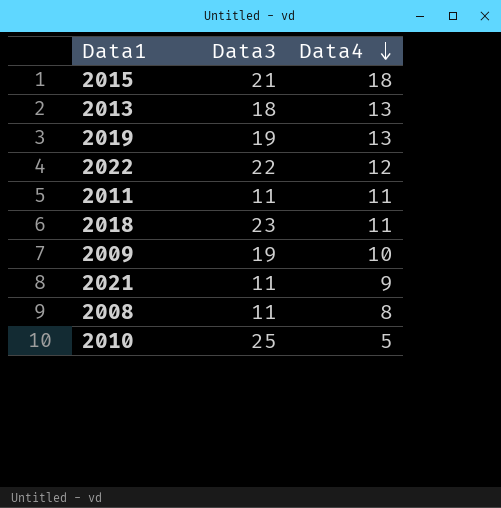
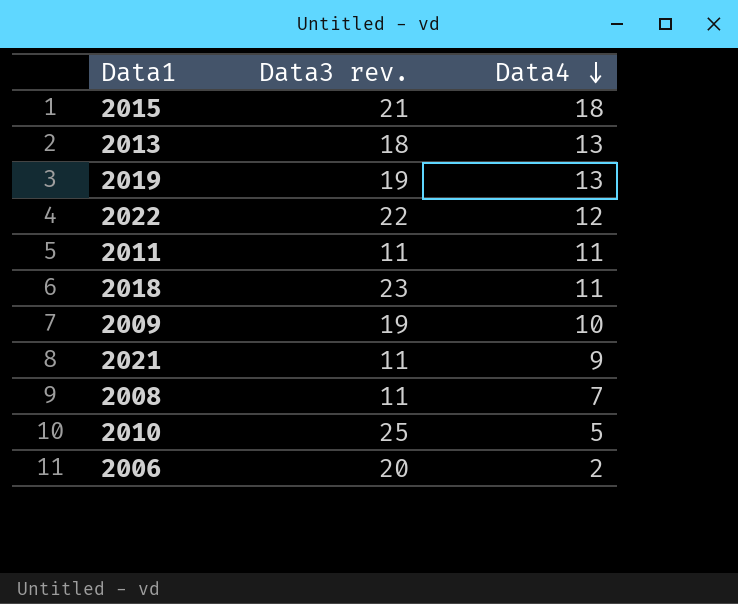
column name: Data3 -> Data3 rev.
2008 | Data4: 8 -> 7
row 2006: none -> 20 | 2

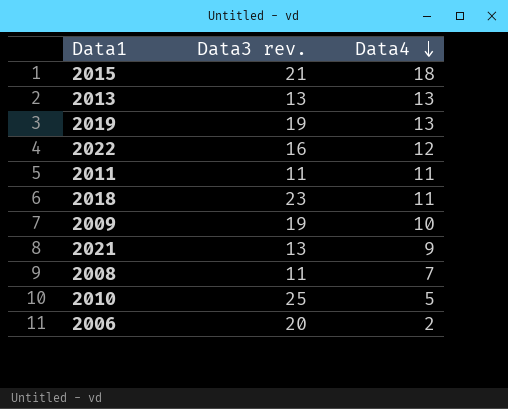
2013 | Data3 rev.: 18 -> 13
2022 | Data3 rev.: 22 -> 16
2021 | Data3 rev.: 11 -> 13

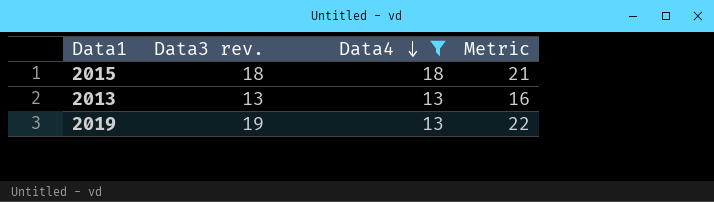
filter: none -> Data4 >= 13
column Metric | formula: none -> [Data3 rev.] + 3
2015 | Data3 rev.: 21 -> 18

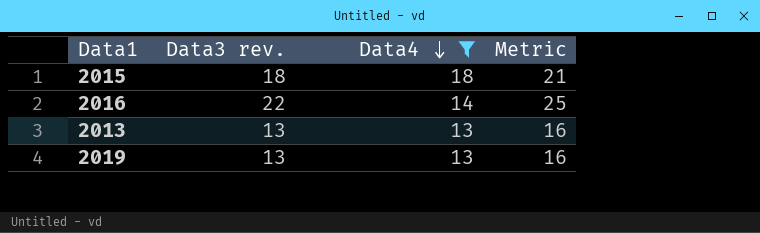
row 2016: none -> 22 | 14 | 25
2019 | Data3 rev.: 19 -> 13
2019 | Metric: 22 -> 16

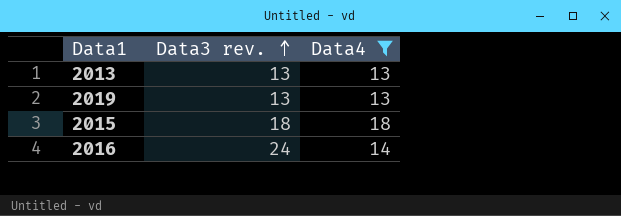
row order: Data4 descending -> Data3 rev. ascending
column Metric | formula: [Data3 rev.] + 3 -> none
2016 | Data3 rev.: 22 -> 24

